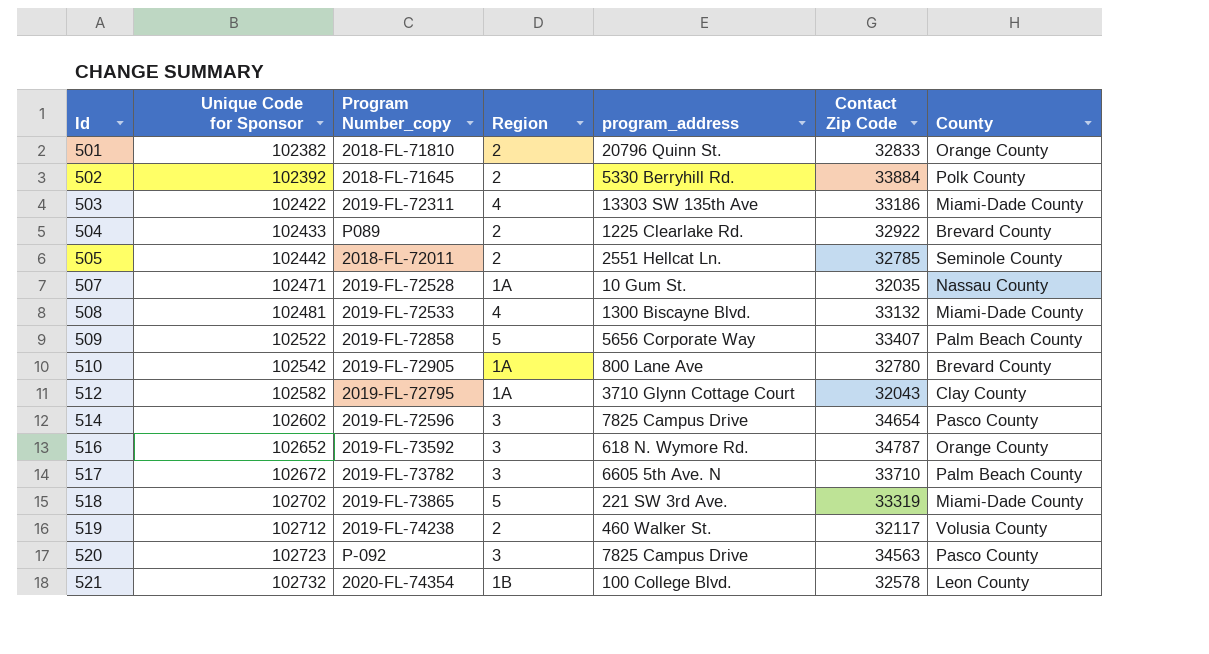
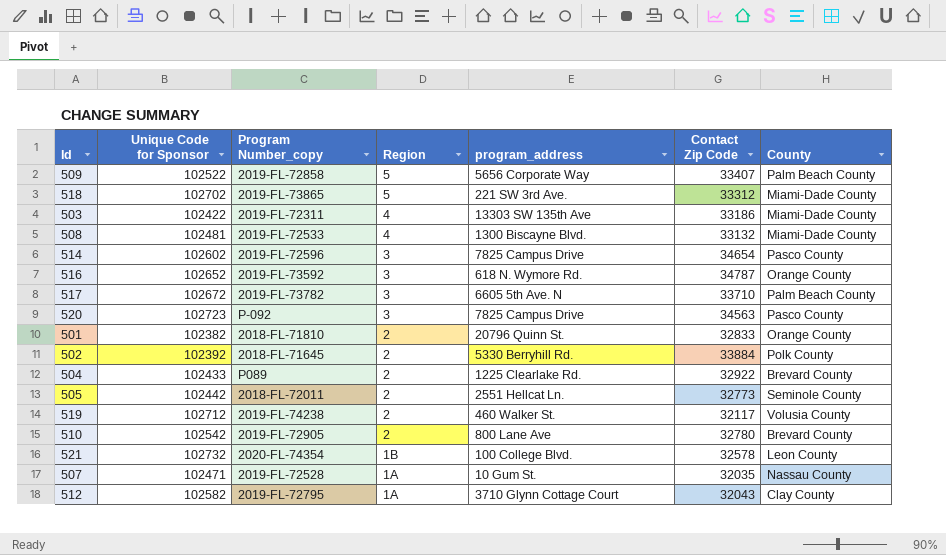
row order: Id ascending -> Region descending
518 | Contact Zip Code: 33319 -> 33312
505 | Contact Zip Code: 32785 -> 32773
510 | Region: 1A -> 2

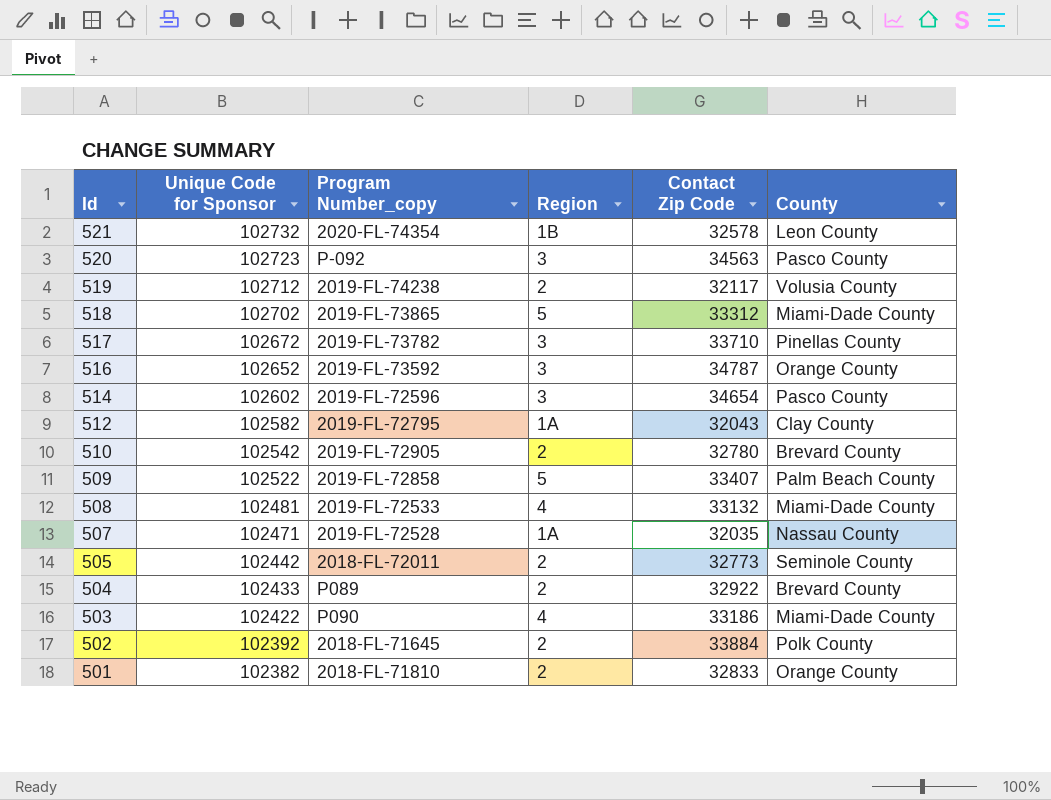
row order: Region descending -> Id descending
column program_address | position: 5 -> none
517 | County: Palm Beach County -> Pinellas County
503 | Program Number_copy: 2019-FL-72311 -> P090

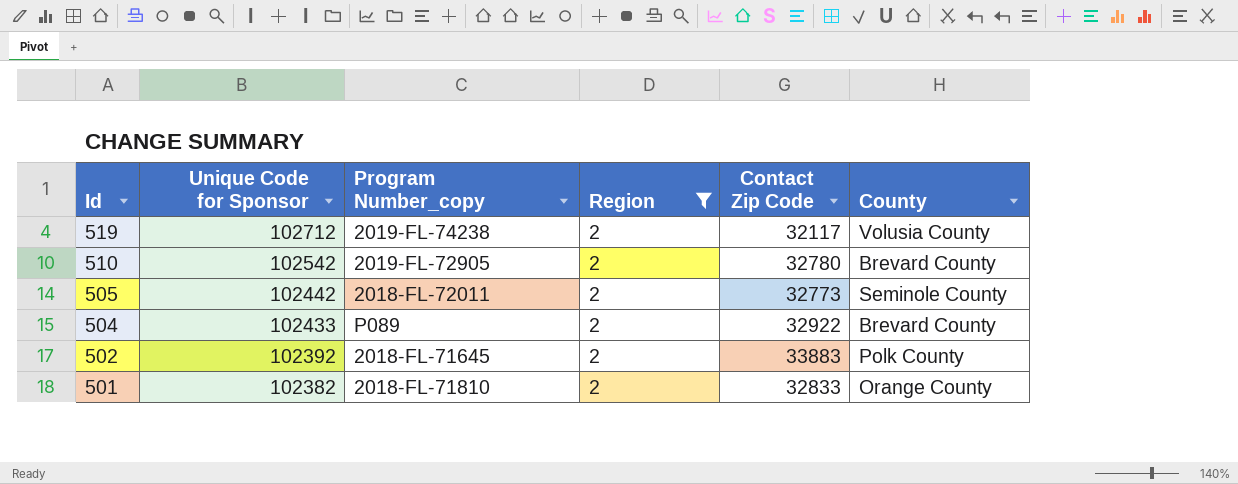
filter: none -> Region = 2
502 | Contact Zip Code: 33884 -> 33883

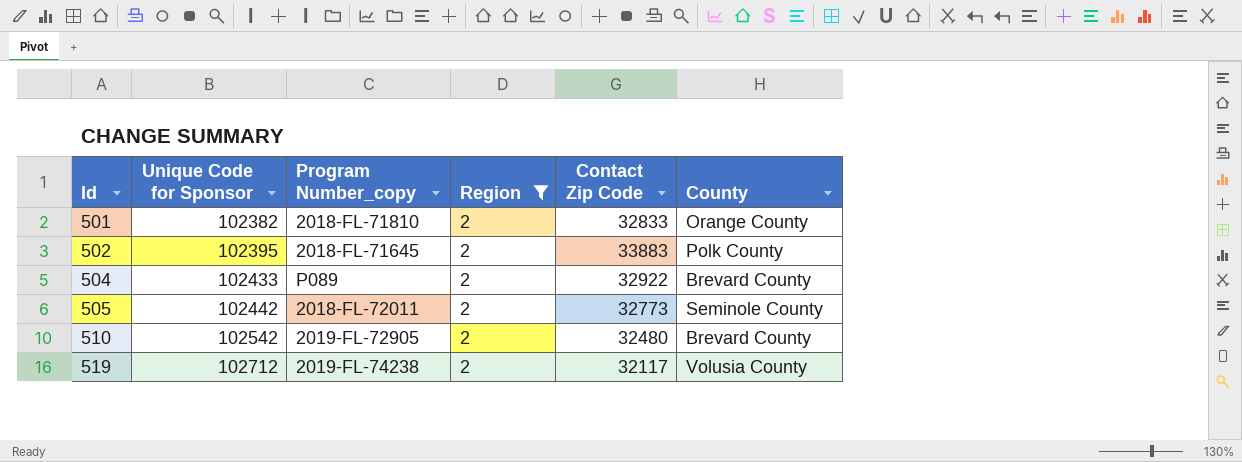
row order: Id descending -> Id ascending
502 | Unique Code for Sponsor: 102392 -> 102395
510 | Contact Zip Code: 32780 -> 32480

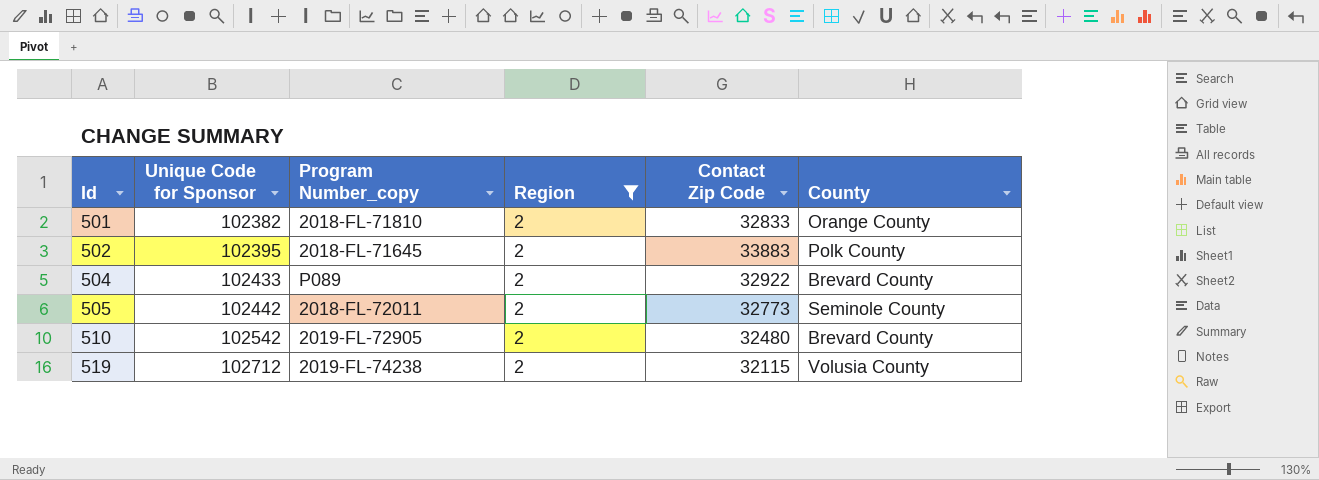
519 | Contact Zip Code: 32117 -> 32115

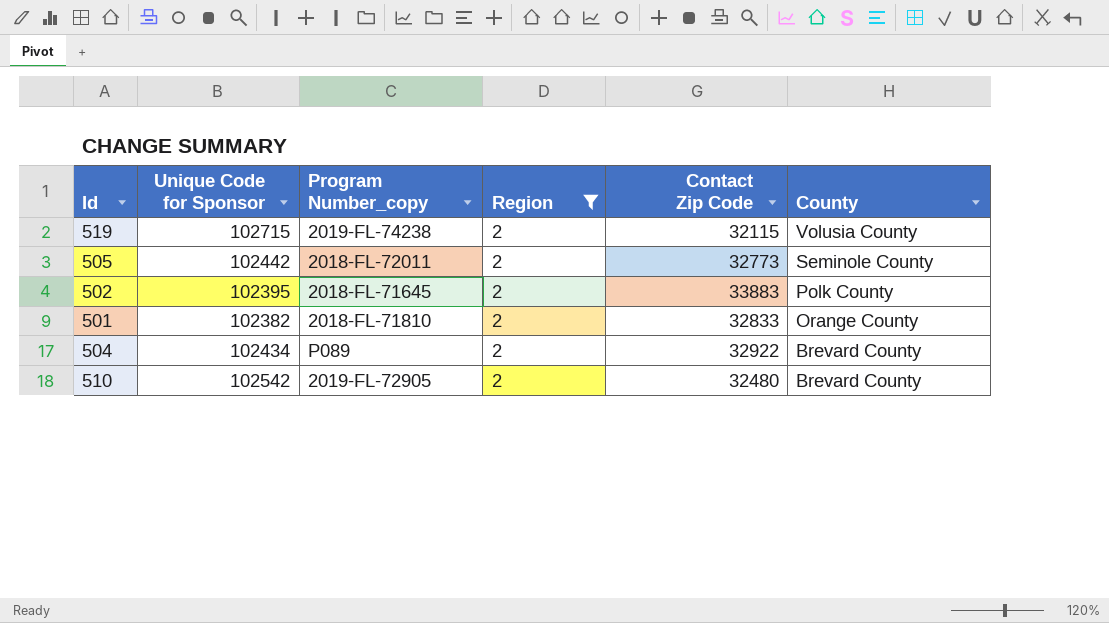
row order: Id ascending -> County descending
519 | Unique Code for Sponsor: 102712 -> 102715
504 | Unique Code for Sponsor: 102433 -> 102434

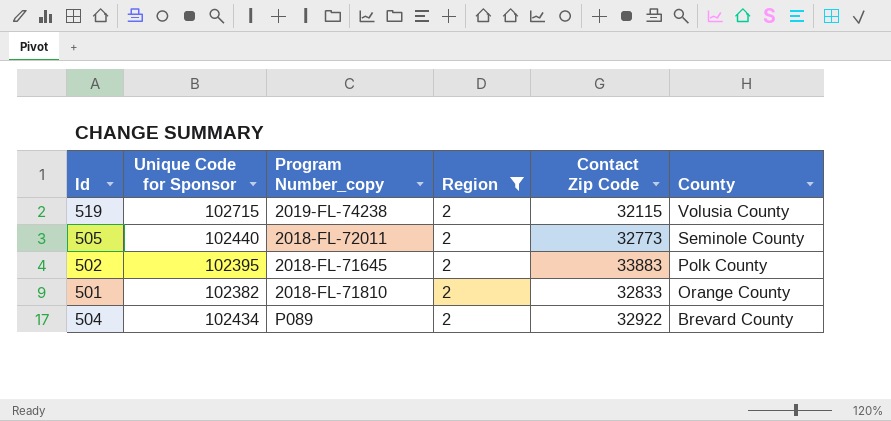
row 510: 102542 | 2019-FL-72905 | 2 | 32480 | Brevard County -> none
505 | Unique Code for Sponsor: 102442 -> 102440

